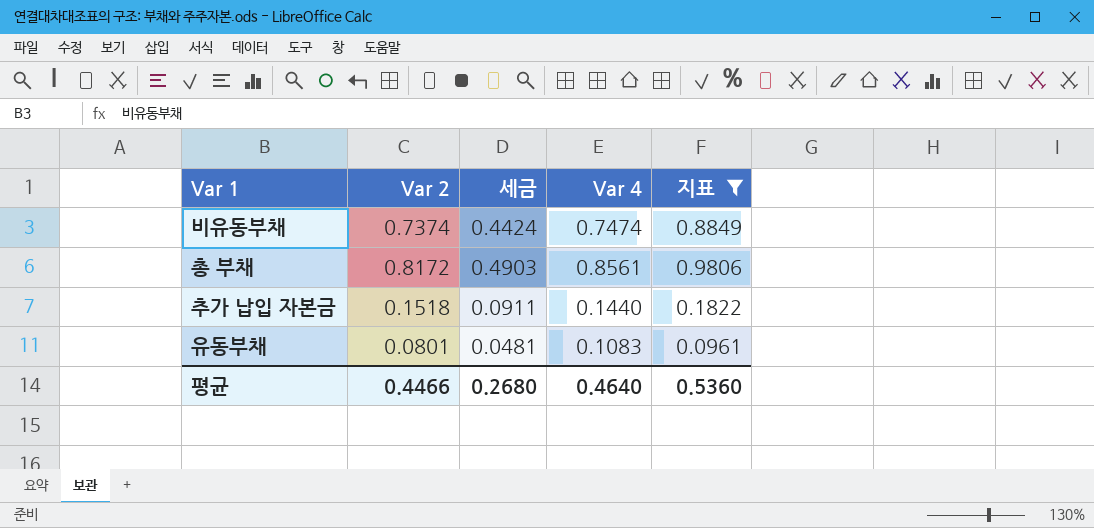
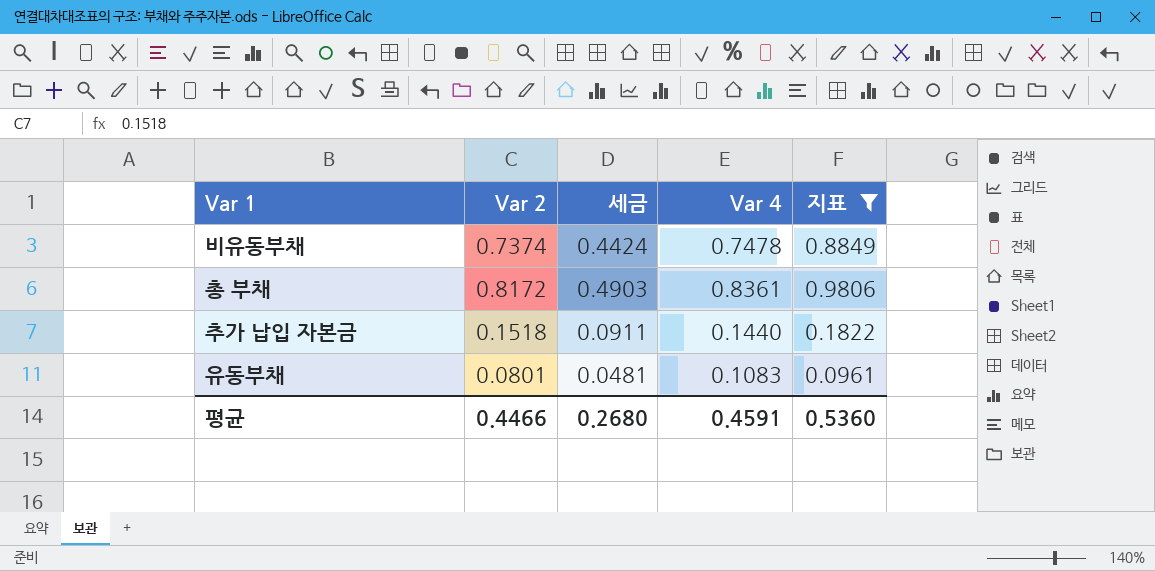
비유동부채 | Var 4: 0.7474 -> 0.7478
총 부채 | Var 4: 0.8561 -> 0.8361
평균 | Var 4: 0.4640 -> 0.4591

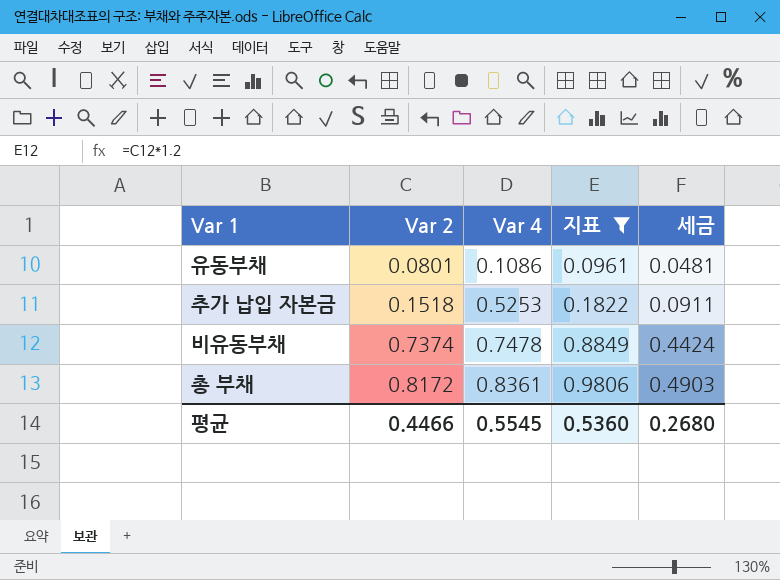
row order: none -> Var 2 ascending
column 세금 | position: 3 -> 5
유동부채 | Var 4: 0.1083 -> 0.1086
추가 납입 자본금 | Var 4: 0.1440 -> 0.5253
평균 | Var 4: 0.4591 -> 0.5545

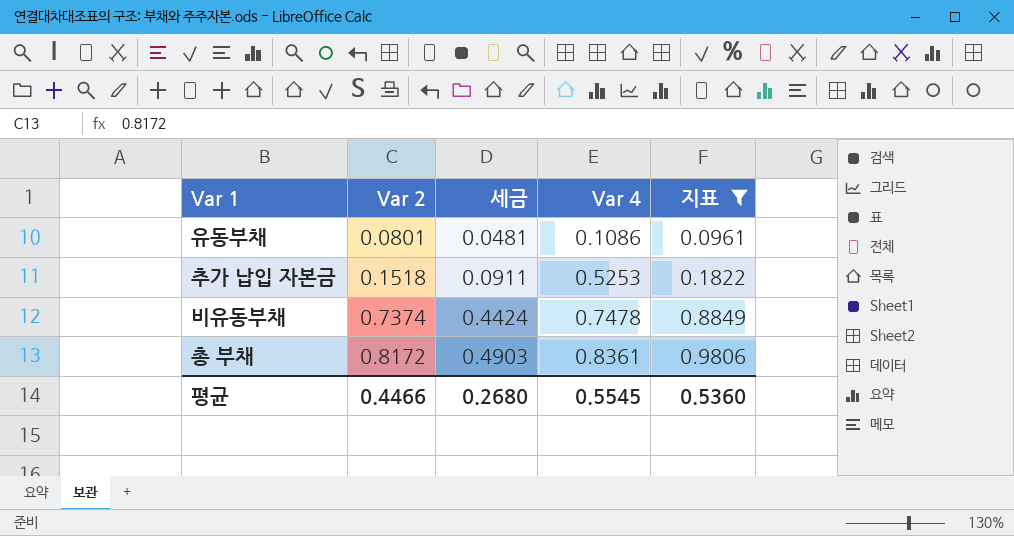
column 세금 | position: 5 -> 3

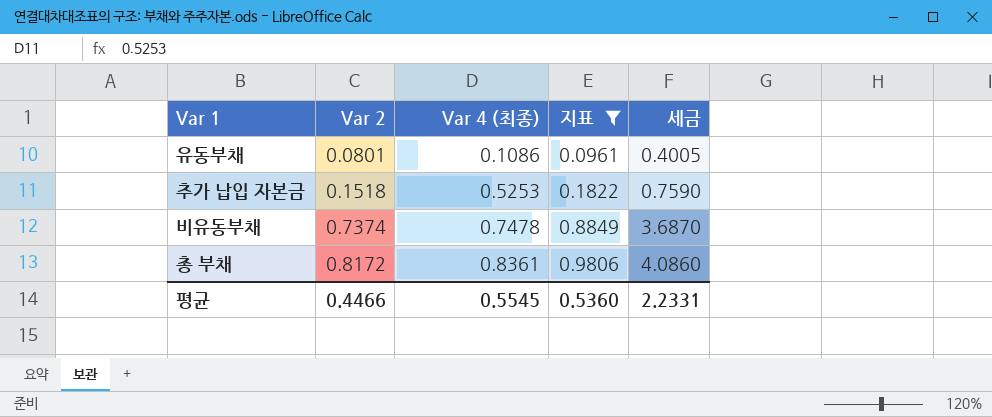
column name: Var 4 -> Var 4 (최종)
column 세금 | formula: [Var 2] * 0.6 -> [Var 2] * 5
column 세금 | position: 3 -> 5
평균 | 세금: 0.2680 -> 2.2331

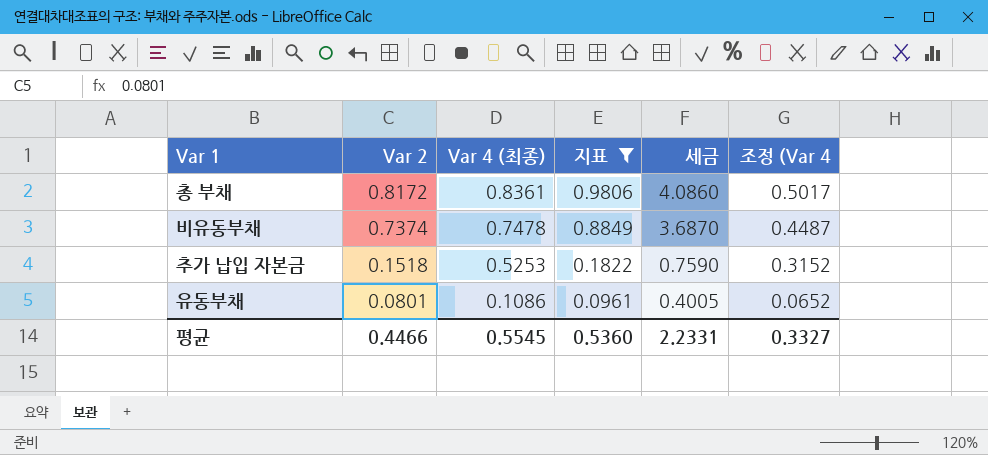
row order: Var 2 ascending -> Var 2 descending
column 조정 (Var 4 | formula: none -> [Var 4 (최종)] * 0.6

